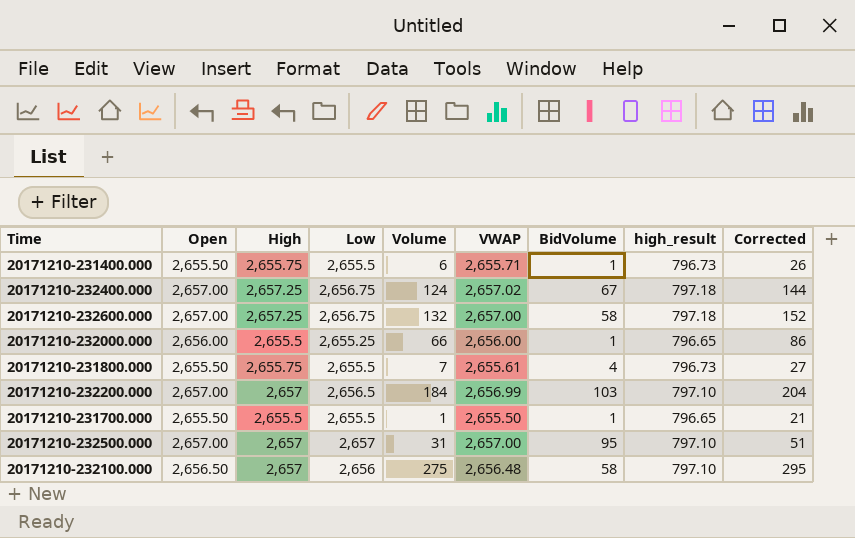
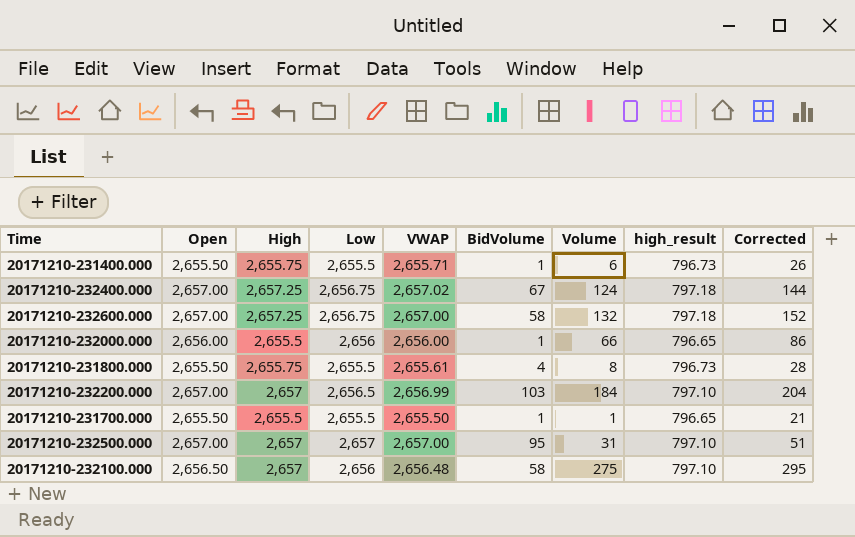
column Volume | position: 5 -> 7
20171210-232000.000 | Low: 2,655.25 -> 2,656
20171210-231800.000 | Volume: 7 -> 8
20171210-231800.000 | Corrected: 27 -> 28

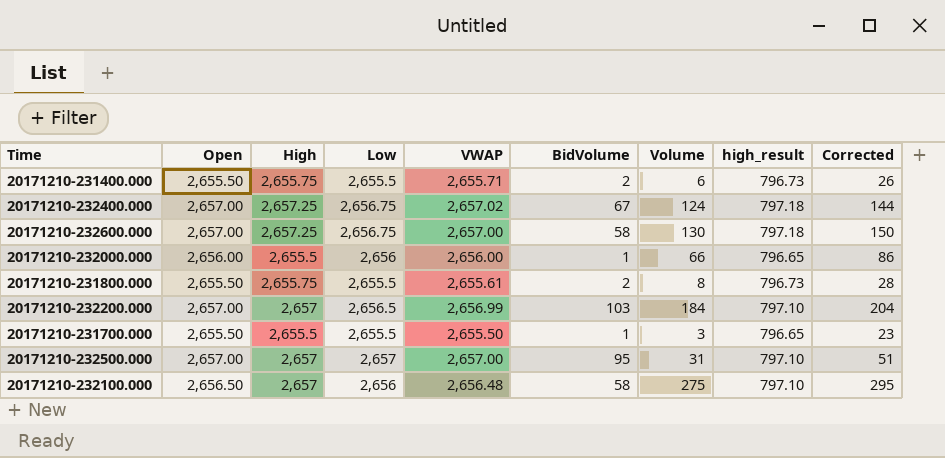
20171210-231400.000 | BidVolume: 1 -> 2
20171210-232600.000 | Volume: 132 -> 130
20171210-232600.000 | Corrected: 152 -> 150
20171210-231800.000 | BidVolume: 4 -> 2
20171210-231700.000 | Volume: 1 -> 3
20171210-231700.000 | Corrected: 21 -> 23

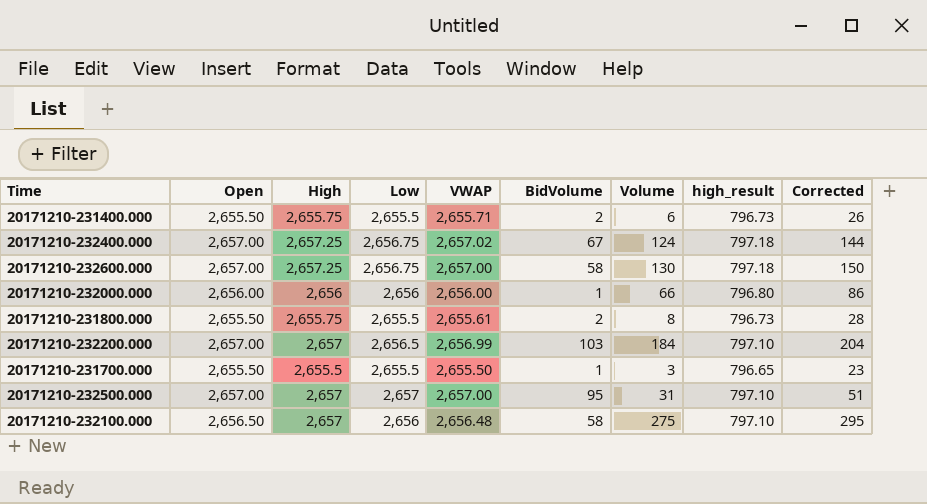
20171210-232000.000 | High: 2,655.5 -> 2,656
20171210-232000.000 | high_result: 796.65 -> 796.80

